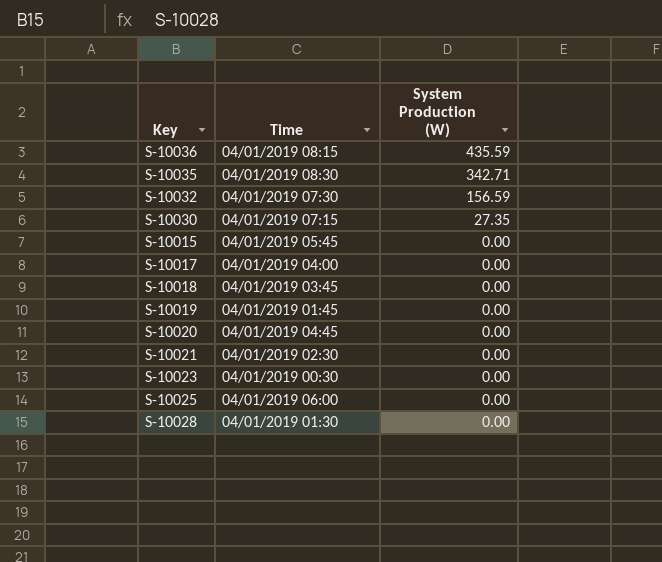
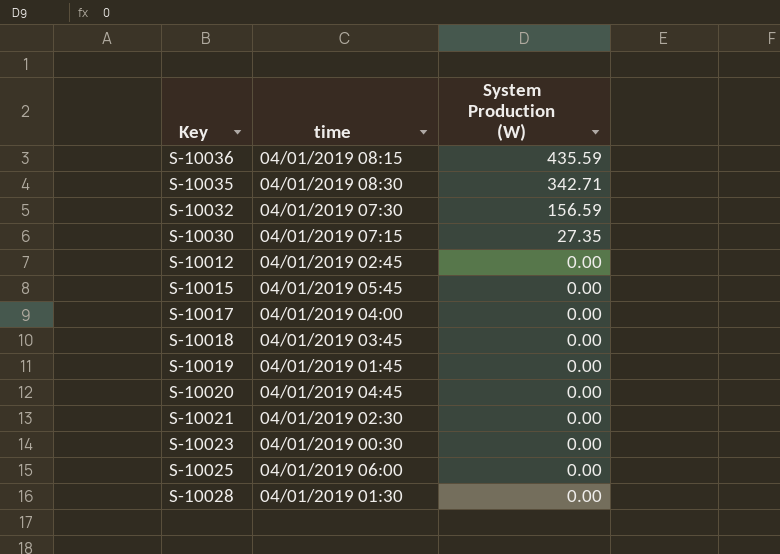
column name: Time -> time
row S-10012: none -> 04/01/2019 02:45 | 0.00

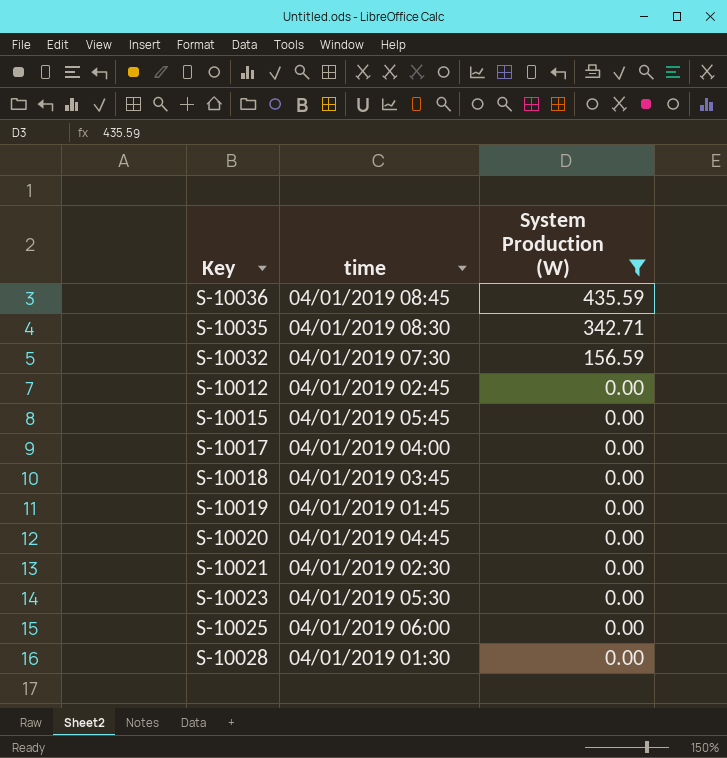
filter: none -> System Production (W) != 27.35
S-10036 | time: 04/01/2019 08:15 -> 04/01/2019 08:45
S-10023 | time: 04/01/2019 00:30 -> 04/01/2019 05:30

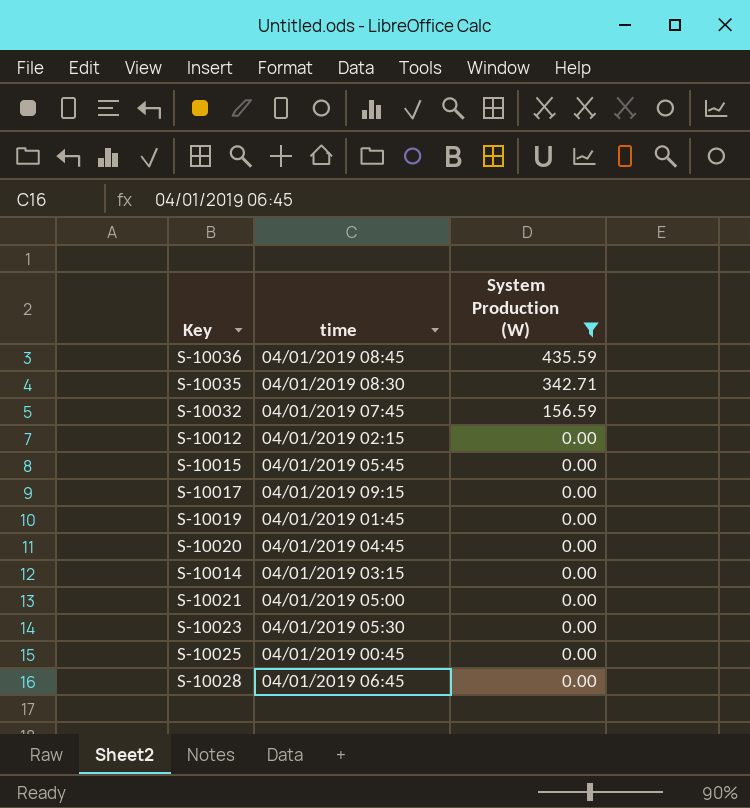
row S-10018: 04/01/2019 03:45 | 0.00 -> none
S-10032 | time: 04/01/2019 07:30 -> 04/01/2019 07:45
S-10012 | time: 04/01/2019 02:45 -> 04/01/2019 02:15
S-10017 | time: 04/01/2019 04:00 -> 04/01/2019 09:15
row S-10014: none -> 04/01/2019 03:15 | 0.00
S-10021 | time: 04/01/2019 02:30 -> 04/01/2019 05:00
S-10025 | time: 04/01/2019 06:00 -> 04/01/2019 00:45
S-10028 | time: 04/01/2019 01:30 -> 04/01/2019 06:45

